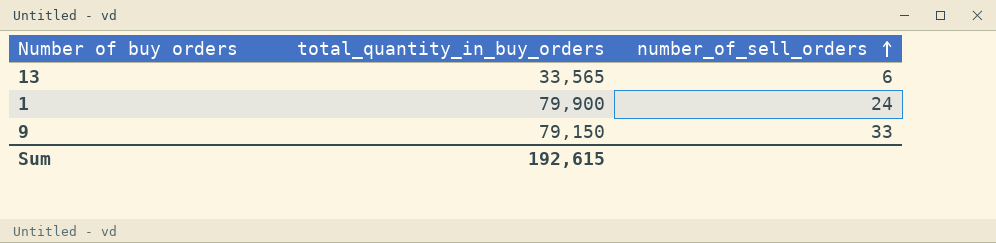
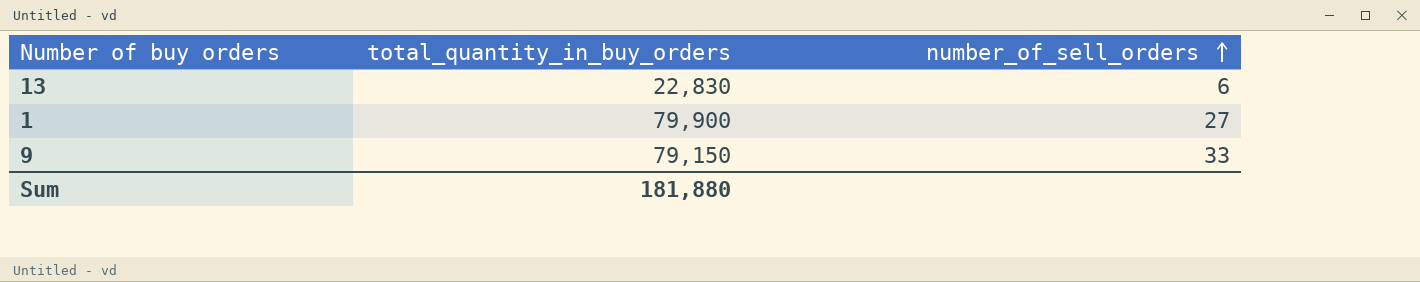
13 | total_quantity_in_buy_orders: 33,565 -> 22,830
1 | number_of_sell_orders: 24 -> 27
Sum | total_quantity_in_buy_orders: 192,615 -> 181,880

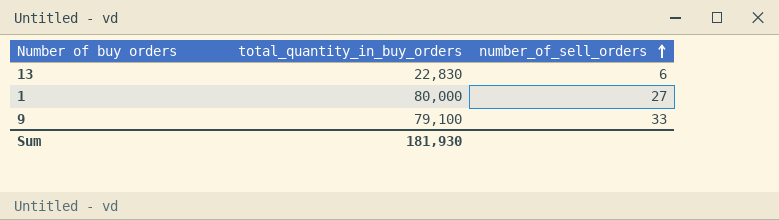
1 | total_quantity_in_buy_orders: 79,900 -> 80,000
9 | total_quantity_in_buy_orders: 79,150 -> 79,100
Sum | total_quantity_in_buy_orders: 181,880 -> 181,930

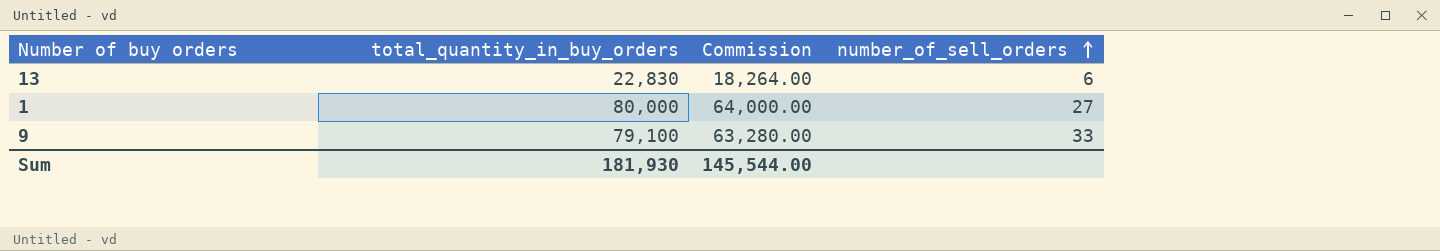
column Commission | formula: none -> [total_quantity_in_buy_orders] * 0.8

